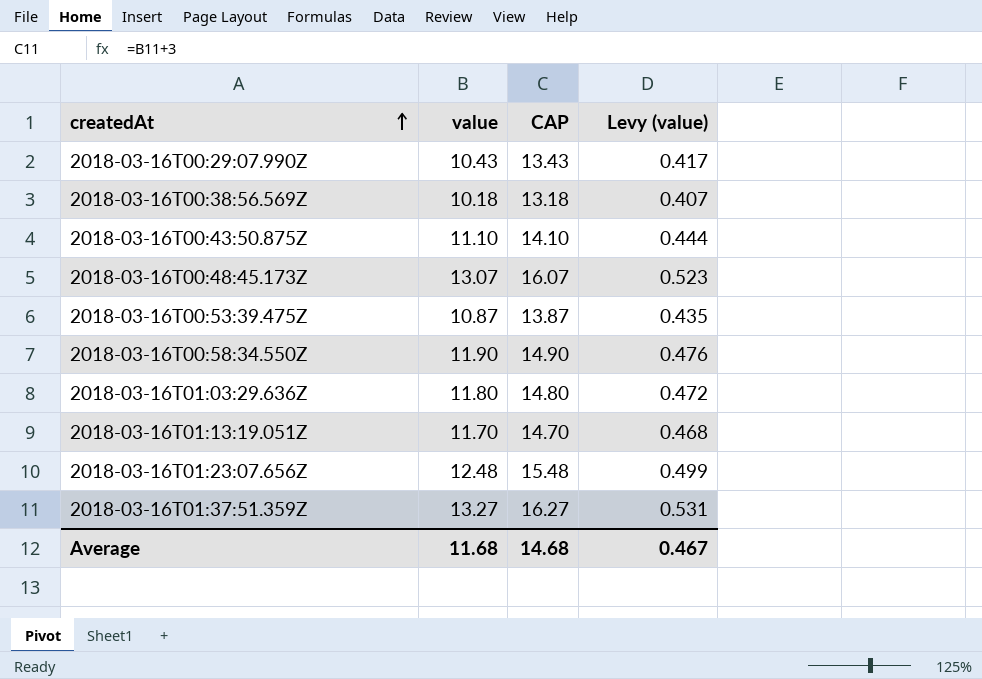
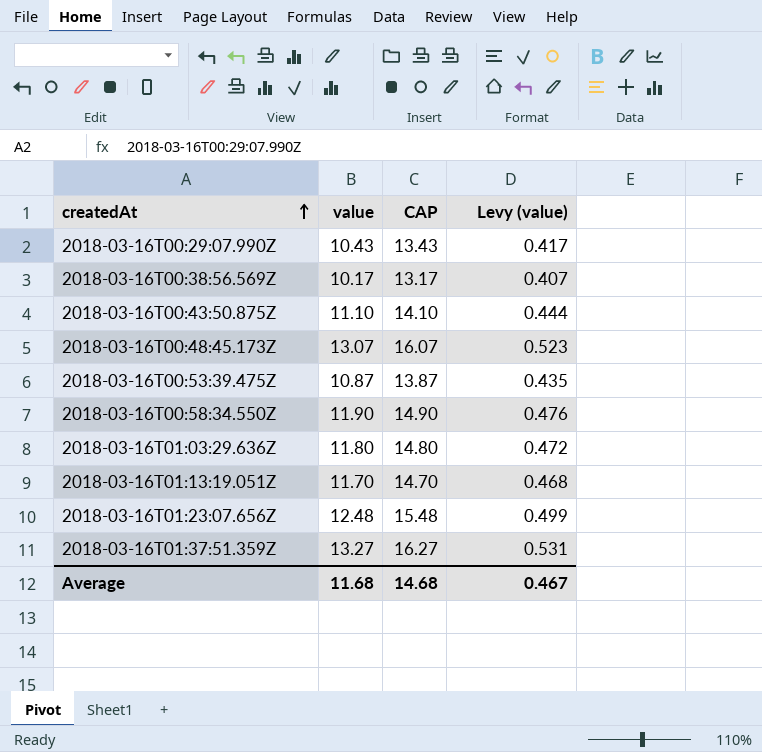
2018-03-16T00:38:56.569Z | value: 10.18 -> 10.17
2018-03-16T00:38:56.569Z | CAP: 13.18 -> 13.17

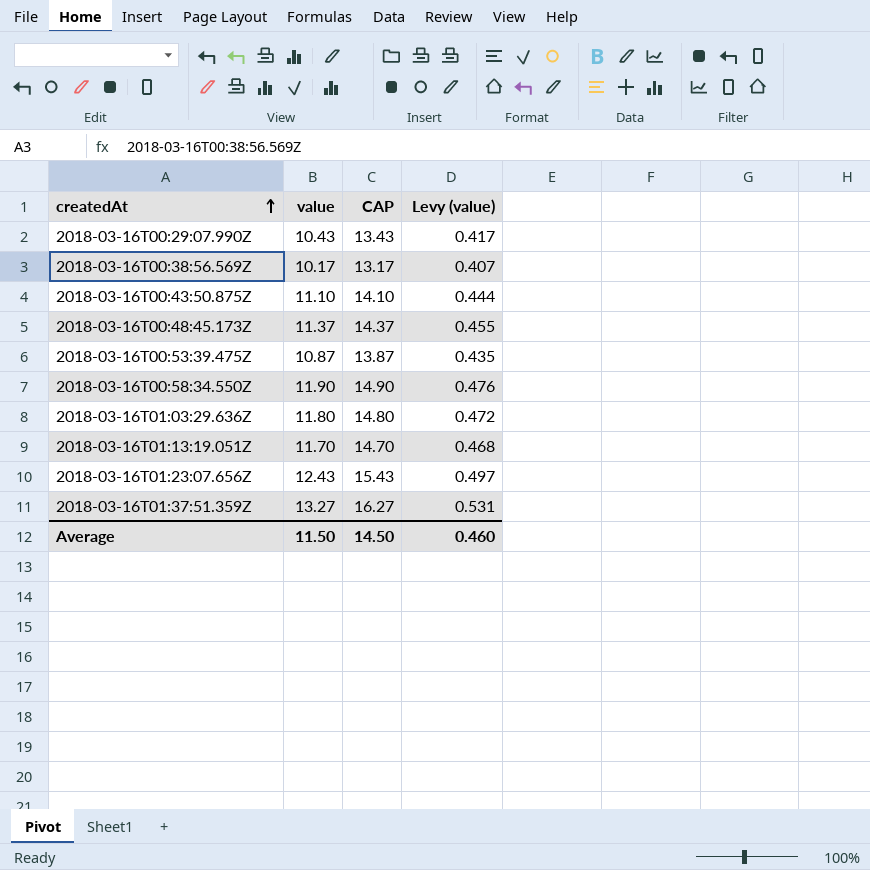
2018-03-16T00:48:45.173Z | value: 13.07 -> 11.37
2018-03-16T00:48:45.173Z | CAP: 16.07 -> 14.37
2018-03-16T00:48:45.173Z | Levy (value): 0.523 -> 0.455
2018-03-16T01:23:07.656Z | value: 12.48 -> 12.43
2018-03-16T01:23:07.656Z | CAP: 15.48 -> 15.43
2018-03-16T01:23:07.656Z | Levy (value): 0.499 -> 0.497
Average | value: 11.68 -> 11.50
Average | CAP: 14.68 -> 14.50
Average | Levy (value): 0.467 -> 0.460

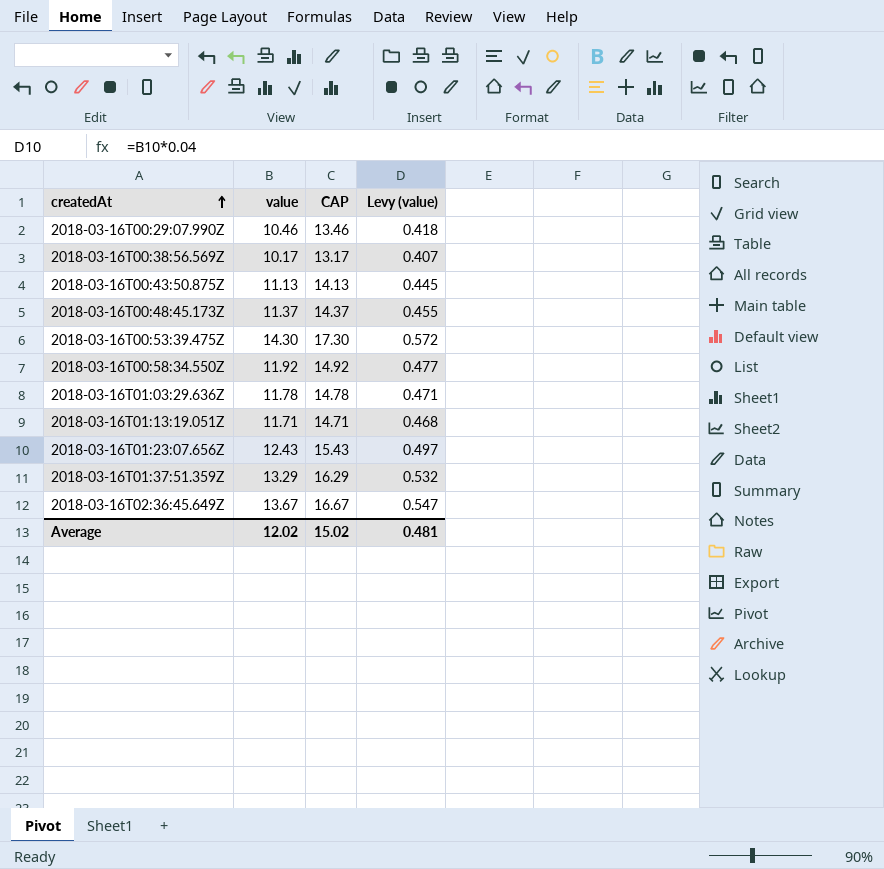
2018-03-16T00:29:07.990Z | value: 10.43 -> 10.46
2018-03-16T00:29:07.990Z | CAP: 13.43 -> 13.46
2018-03-16T00:29:07.990Z | Levy (value): 0.417 -> 0.418
2018-03-16T00:43:50.875Z | value: 11.10 -> 11.13
2018-03-16T00:43:50.875Z | CAP: 14.10 -> 14.13
2018-03-16T00:43:50.875Z | Levy (value): 0.444 -> 0.445
2018-03-16T00:53:39.475Z | value: 10.87 -> 14.30
2018-03-16T00:53:39.475Z | CAP: 13.87 -> 17.30
2018-03-16T00:53:39.475Z | Levy (value): 0.435 -> 0.572
2018-03-16T00:58:34.550Z | value: 11.90 -> 11.92
2018-03-16T00:58:34.550Z | CAP: 14.90 -> 14.92
2018-03-16T00:58:34.550Z | Levy (value): 0.476 -> 0.477
2018-03-16T01:03:29.636Z | value: 11.80 -> 11.78
2018-03-16T01:03:29.636Z | CAP: 14.80 -> 14.78
2018-03-16T01:03:29.636Z | Levy (value): 0.472 -> 0.471
2018-03-16T01:13:19.051Z | value: 11.70 -> 11.71
2018-03-16T01:13:19.051Z | CAP: 14.70 -> 14.71
2018-03-16T01:37:51.359Z | value: 13.27 -> 13.29
2018-03-16T01:37:51.359Z | CAP: 16.27 -> 16.29
2018-03-16T01:37:51.359Z | Levy (value): 0.531 -> 0.532
row 2018-03-16T02:36:45.649Z: none -> 13.67 | 16.67 | 0.547
Average | value: 11.50 -> 12.02
Average | CAP: 14.50 -> 15.02
Average | Levy (value): 0.460 -> 0.481

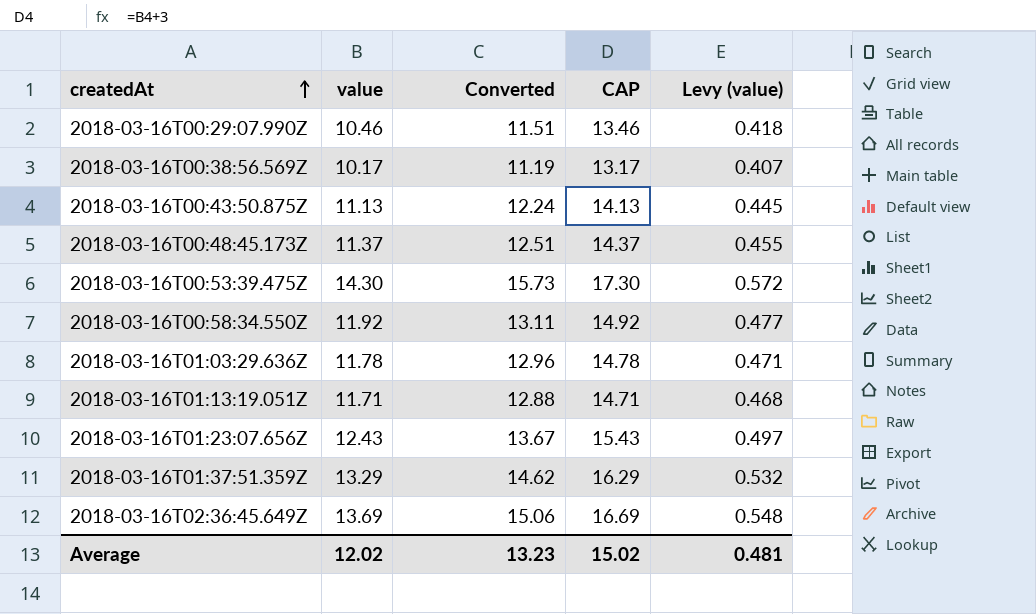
column Converted | formula: none -> [value] * 1.1
2018-03-16T02:36:45.649Z | value: 13.67 -> 13.69
2018-03-16T02:36:45.649Z | CAP: 16.67 -> 16.69
2018-03-16T02:36:45.649Z | Levy (value): 0.547 -> 0.548

